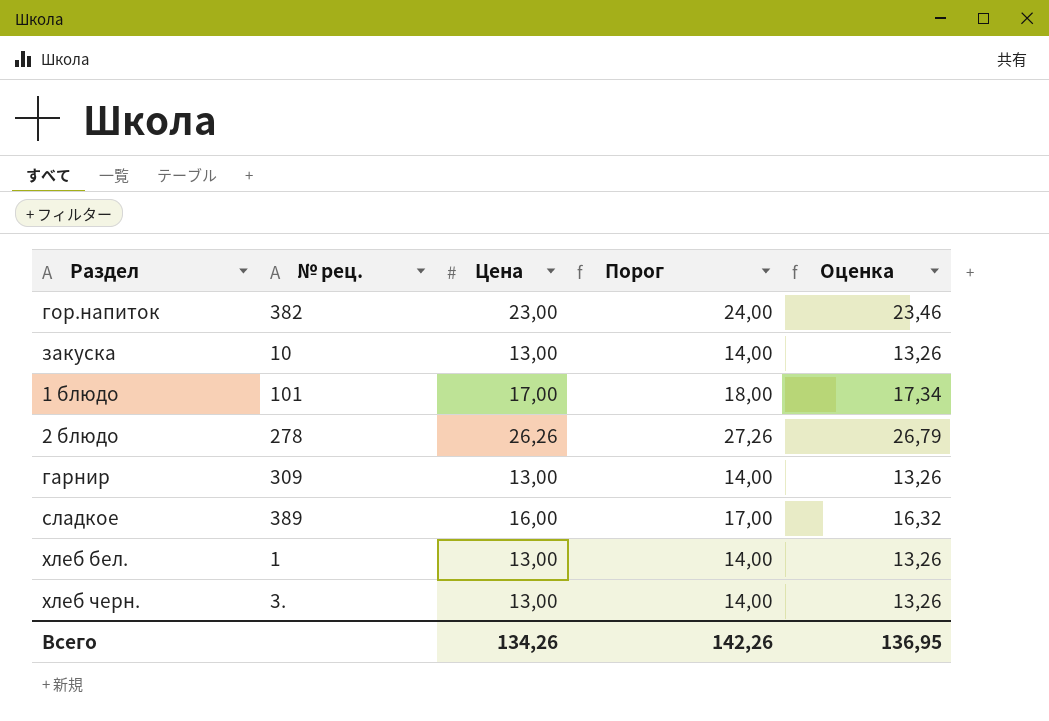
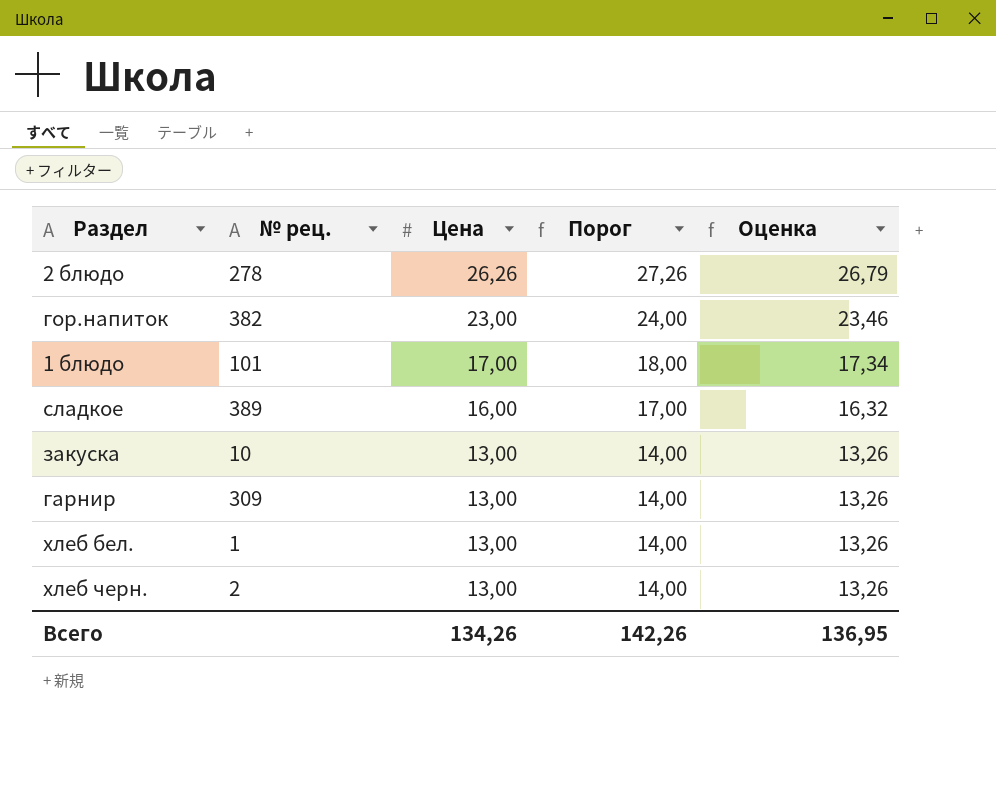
row order: none -> Цена descending
хлеб черн. | № рец.: 3. -> 2

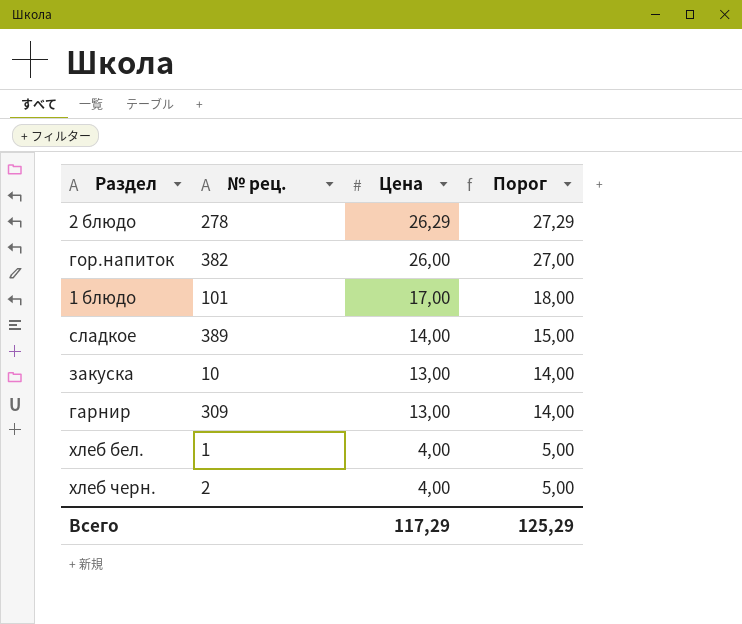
column Оценка | formula: [Цена] * 1,02 -> none
2 блюдо | Цена: 26,26 -> 26,29
2 блюдо | Порог: 27,26 -> 27,29
гор.напиток | Цена: 23,00 -> 26,00
гор.напиток | Порог: 24,00 -> 27,00
сладкое | Цена: 16,00 -> 14,00
сладкое | Порог: 17,00 -> 15,00
хлеб бел. | Цена: 13,00 -> 4,00
хлеб бел. | Порог: 14,00 -> 5,00
хлеб черн. | Цена: 13,00 -> 4,00
хлеб черн. | Порог: 14,00 -> 5,00
Всего | Цена: 134,26 -> 117,29
Всего | Порог: 142,26 -> 125,29

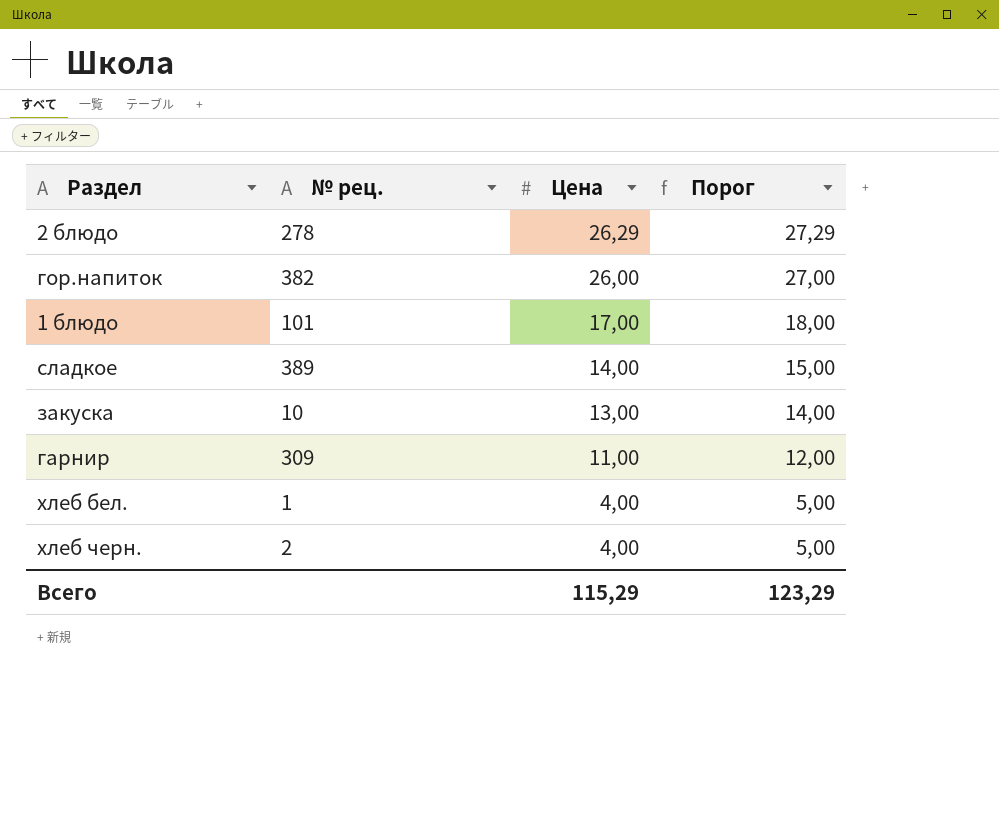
гарнир | Цена: 13,00 -> 11,00
гарнир | Порог: 14,00 -> 12,00
Всего | Цена: 117,29 -> 115,29
Всего | Порог: 125,29 -> 123,29

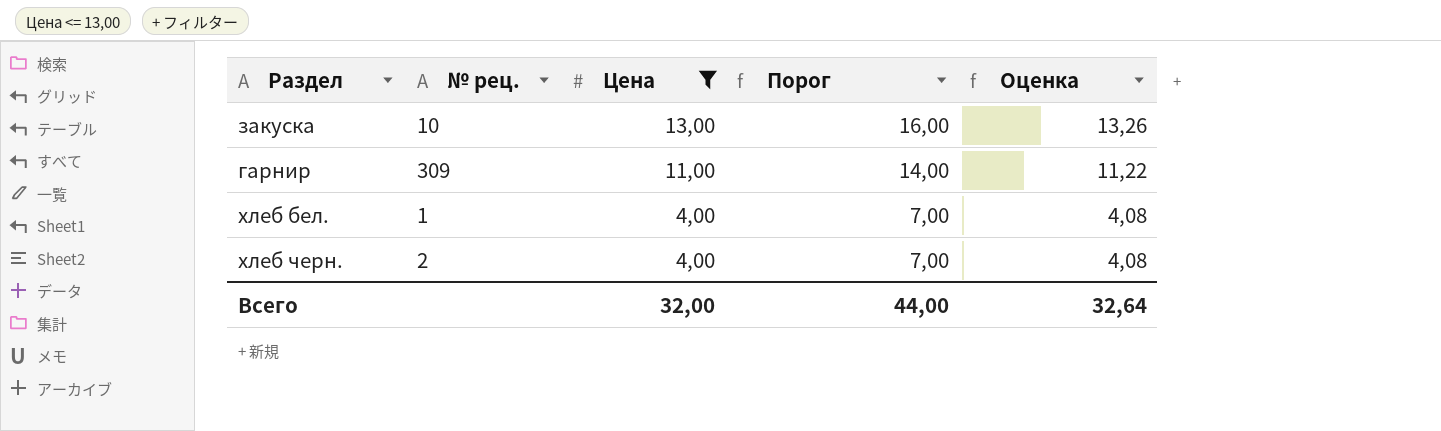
filter: none -> Цена <= 13,00
column Порог | formula: [Цена] + 1 -> [Цена] + 3
column Оценка | formula: none -> [Цена] * 1,02
Всего | Цена: 115,29 -> 32,00
Всего | Порог: 123,29 -> 44,00

